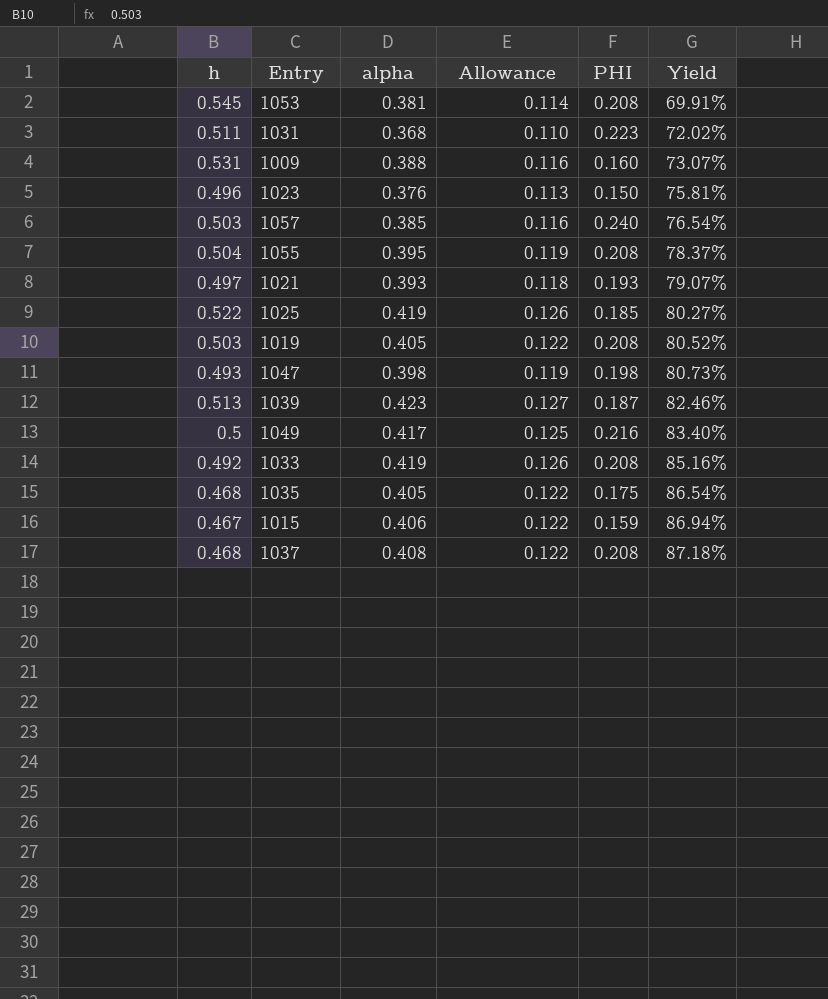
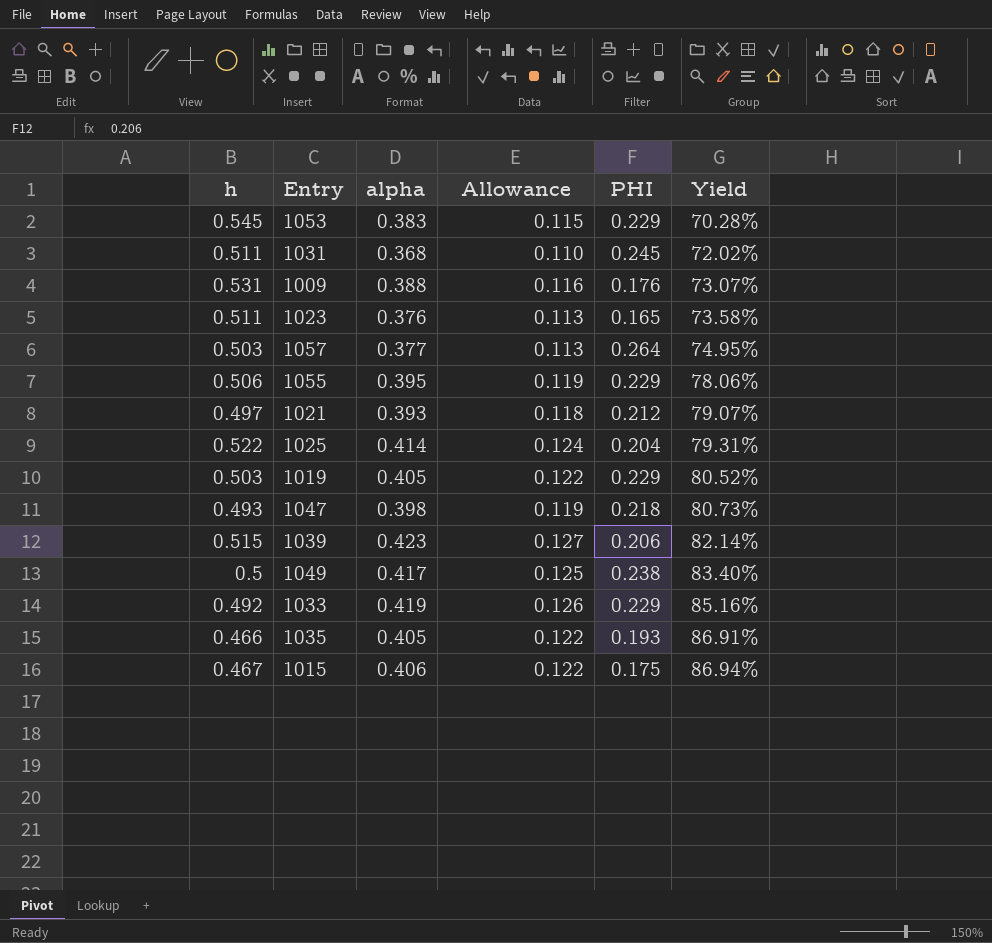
row 1037: 0.468 | 0.408 | 0.122 | 0.208 | 87.18% -> none
1053 | alpha: 0.381 -> 0.383
1053 | Allowance: 0.114 -> 0.115
1053 | PHI: 0.208 -> 0.229
1053 | Yield: 69.91% -> 70.28%
1031 | PHI: 0.223 -> 0.245
1009 | PHI: 0.160 -> 0.176
1023 | h: 0.496 -> 0.511
1023 | PHI: 0.150 -> 0.165
1023 | Yield: 75.81% -> 73.58%
1057 | alpha: 0.385 -> 0.377
1057 | Allowance: 0.116 -> 0.113
1057 | PHI: 0.240 -> 0.264
1057 | Yield: 76.54% -> 74.95%
1055 | h: 0.504 -> 0.506
1055 | PHI: 0.208 -> 0.229
1055 | Yield: 78.37% -> 78.06%
1021 | PHI: 0.193 -> 0.212
1025 | alpha: 0.419 -> 0.414
1025 | Allowance: 0.126 -> 0.124
1025 | PHI: 0.185 -> 0.204
1025 | Yield: 80.27% -> 79.31%
1019 | PHI: 0.208 -> 0.229
1047 | PHI: 0.198 -> 0.218
1039 | h: 0.513 -> 0.515
1039 | PHI: 0.187 -> 0.206
1039 | Yield: 82.46% -> 82.14%
1049 | PHI: 0.216 -> 0.238
1033 | PHI: 0.208 -> 0.229
1035 | h: 0.468 -> 0.466
1035 | PHI: 0.175 -> 0.193
1035 | Yield: 86.54% -> 86.91%
1015 | PHI: 0.159 -> 0.175

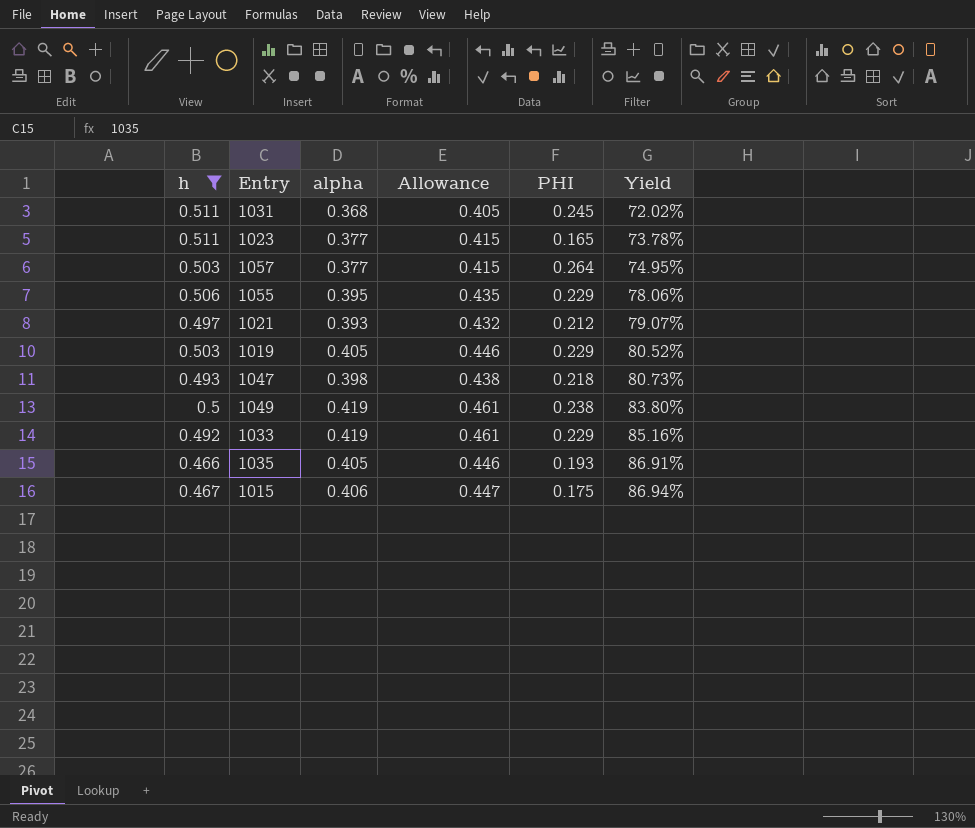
filter: none -> h <= 0.511
column Allowance | formula: [alpha] * 0.3 -> [alpha] * 1.1
1023 | alpha: 0.376 -> 0.377
1023 | Yield: 73.58% -> 73.78%
1049 | alpha: 0.417 -> 0.419
1049 | Yield: 83.40% -> 83.80%

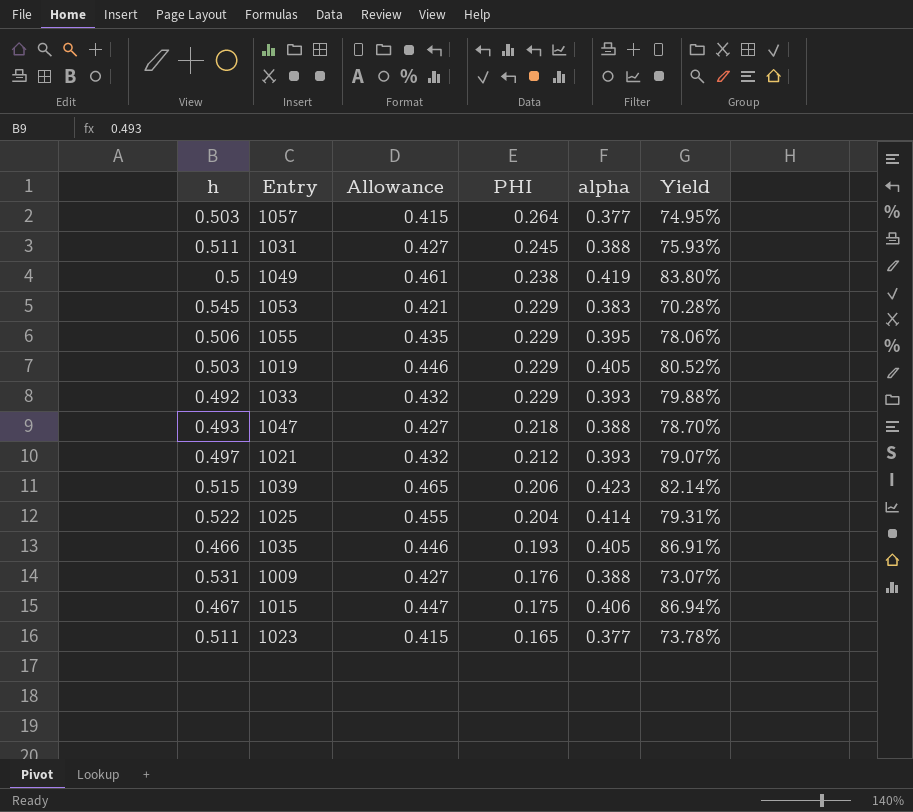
filter: h <= 0.511 -> none
row order: Yield ascending -> PHI descending
column alpha | position: 3 -> 5
1031 | Allowance: 0.405 -> 0.427
1031 | alpha: 0.368 -> 0.388
1031 | Yield: 72.02% -> 75.93%
1033 | Allowance: 0.461 -> 0.432
1033 | alpha: 0.419 -> 0.393
1033 | Yield: 85.16% -> 79.88%
1047 | Allowance: 0.438 -> 0.427
1047 | alpha: 0.398 -> 0.388
1047 | Yield: 80.73% -> 78.70%

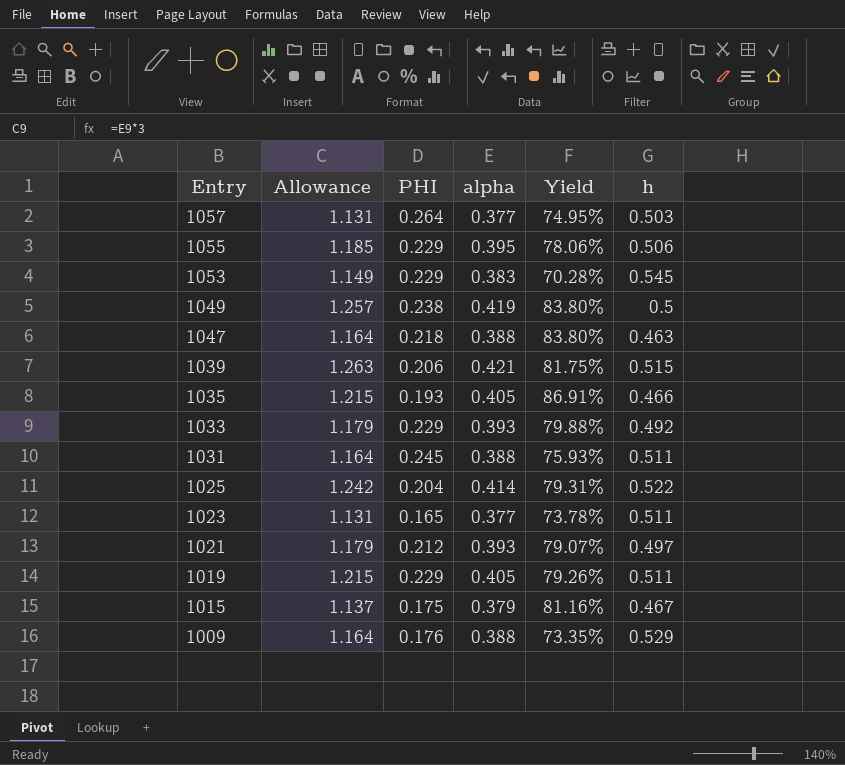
row order: PHI descending -> Entry descending
column Allowance | formula: [alpha] * 1.1 -> [alpha] * 3
column h | position: 1 -> 6
1047 | Yield: 78.70% -> 83.80%
1047 | h: 0.493 -> 0.463
1039 | alpha: 0.423 -> 0.421
1039 | Yield: 82.14% -> 81.75%
1019 | Yield: 80.52% -> 79.26%
1019 | h: 0.503 -> 0.511
1015 | alpha: 0.406 -> 0.379
1015 | Yield: 86.94% -> 81.16%
1009 | Yield: 73.07% -> 73.35%
1009 | h: 0.531 -> 0.529

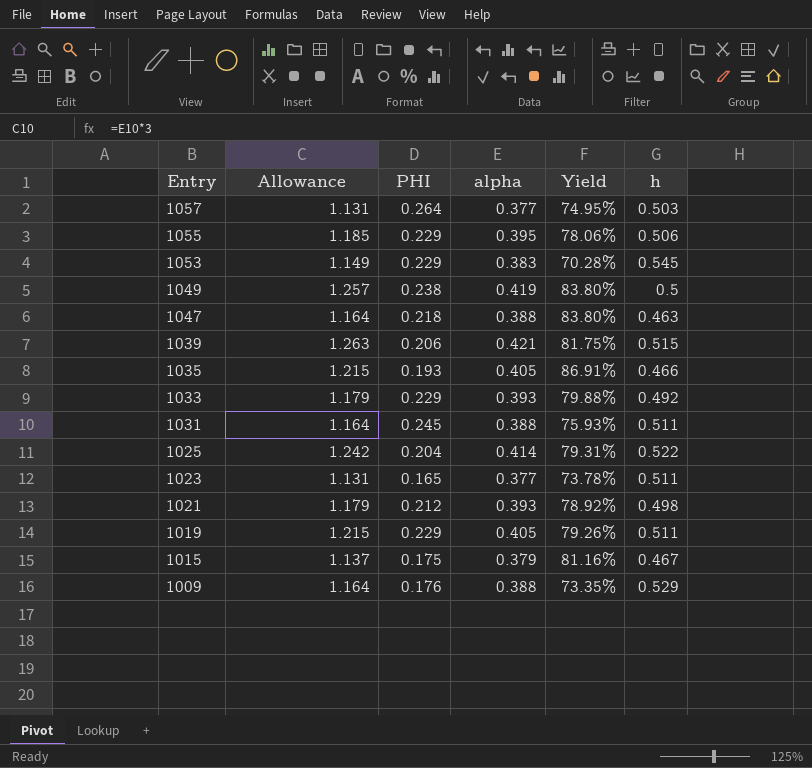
1021 | Yield: 79.07% -> 78.92%
1021 | h: 0.497 -> 0.498

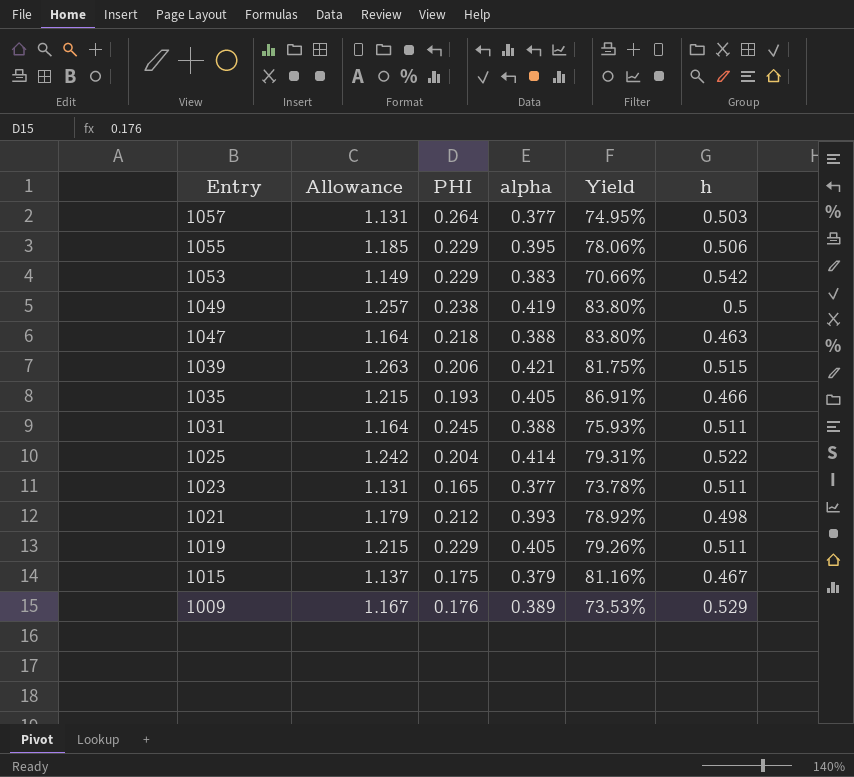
row 1033: 1.179 | 0.229 | 0.393 | 79.88% | 0.492 -> none
1053 | Yield: 70.28% -> 70.66%
1053 | h: 0.545 -> 0.542
1009 | Allowance: 1.164 -> 1.167
1009 | alpha: 0.388 -> 0.389
1009 | Yield: 73.35% -> 73.53%

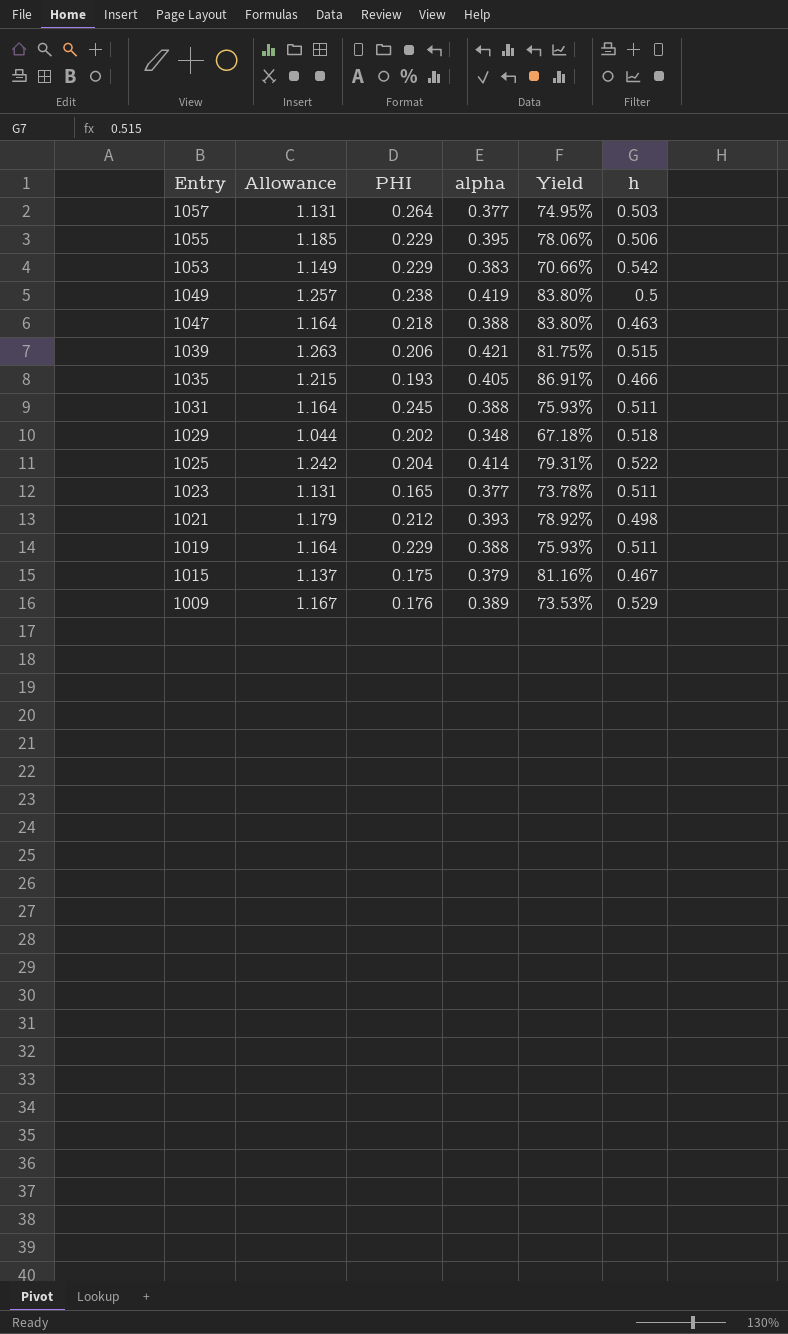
row 1029: none -> 1.044 | 0.202 | 0.348 | 67.18% | 0.518
1019 | Allowance: 1.215 -> 1.164
1019 | alpha: 0.405 -> 0.388
1019 | Yield: 79.26% -> 75.93%

